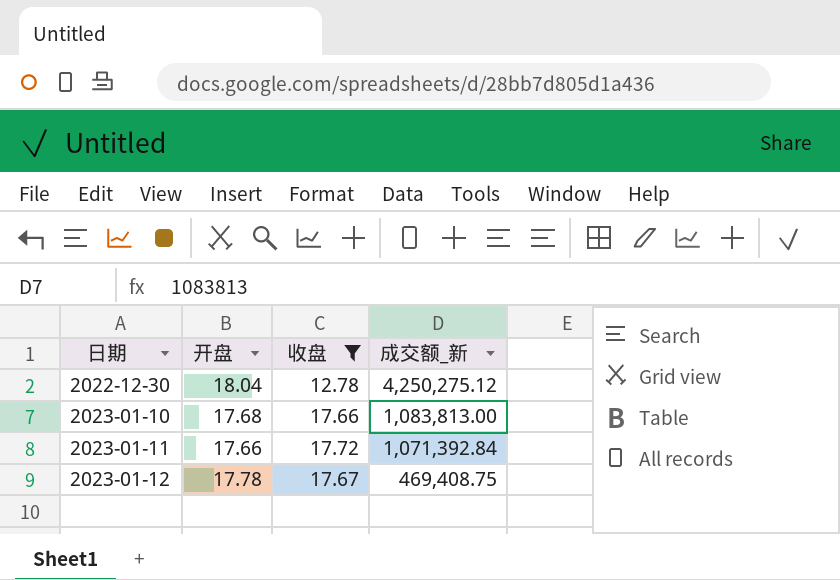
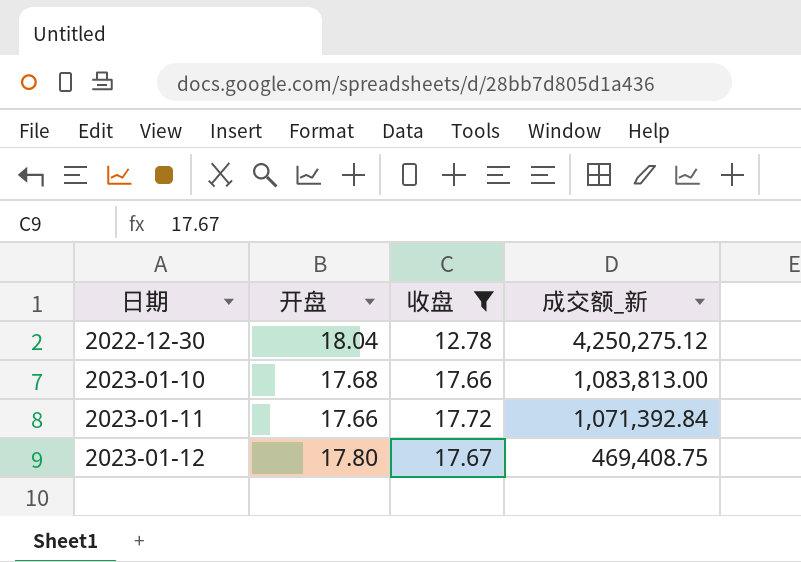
2023-01-12 | 开盘: 17.78 -> 17.80

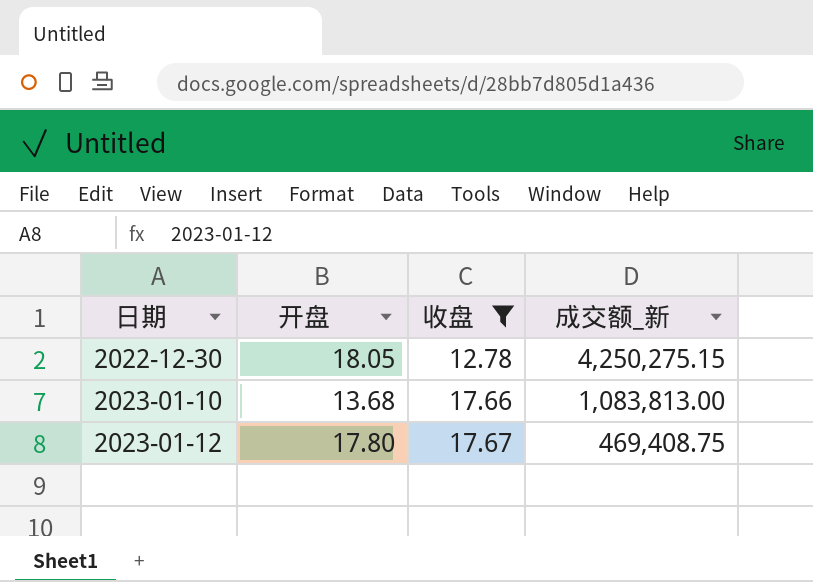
row 2023-01-11: 17.66 | 17.72 | 1,071,392.84 -> none
2022-12-30 | 开盘: 18.04 -> 18.05
2022-12-30 | 成交额_新: 4,250,275.12 -> 4,250,275.15
2023-01-10 | 开盘: 17.68 -> 13.68

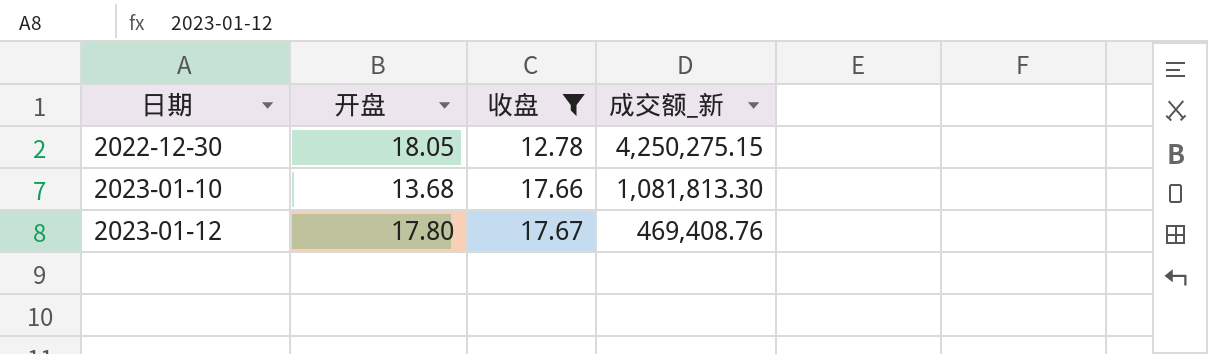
2023-01-10 | 成交额_新: 1,083,813.00 -> 1,081,813.30
2023-01-12 | 成交额_新: 469,408.75 -> 469,408.76

